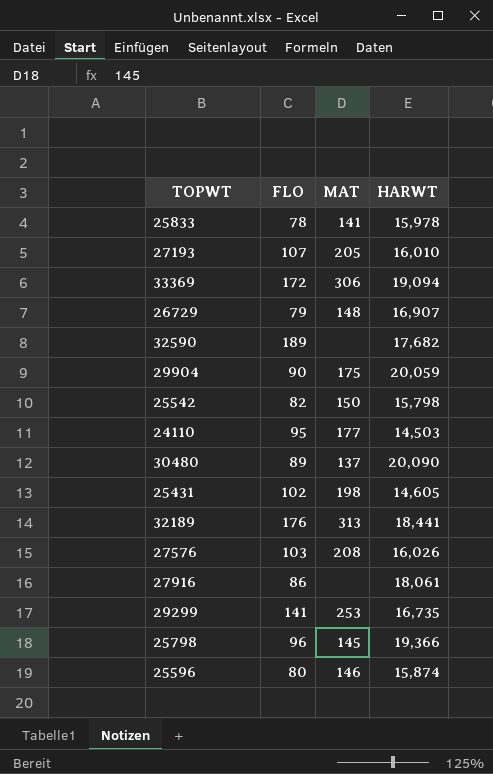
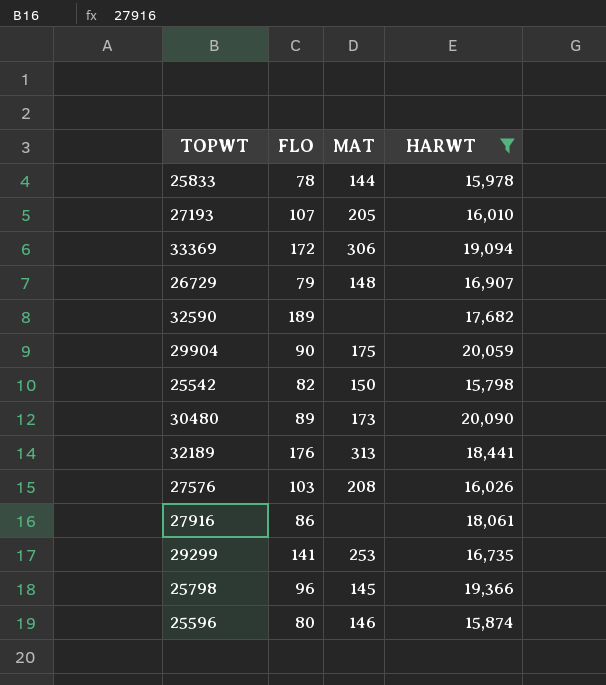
filter: none -> HARWT >= 15,798
25833 | MAT: 141 -> 144
30480 | MAT: 137 -> 173

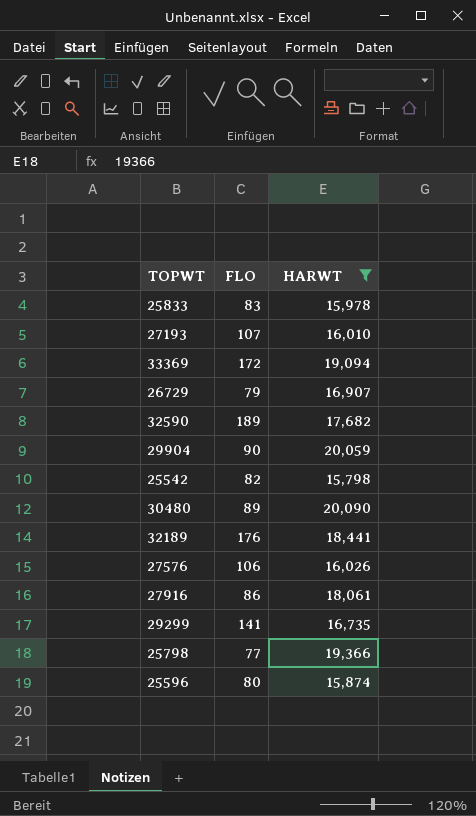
column MAT | position: 3 -> none
25833 | FLO: 78 -> 83
27576 | FLO: 103 -> 106
25798 | FLO: 96 -> 77

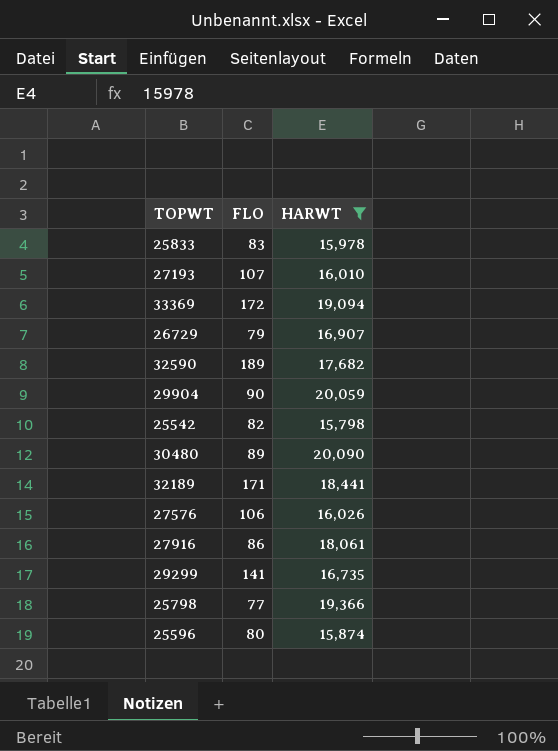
32189 | FLO: 176 -> 171

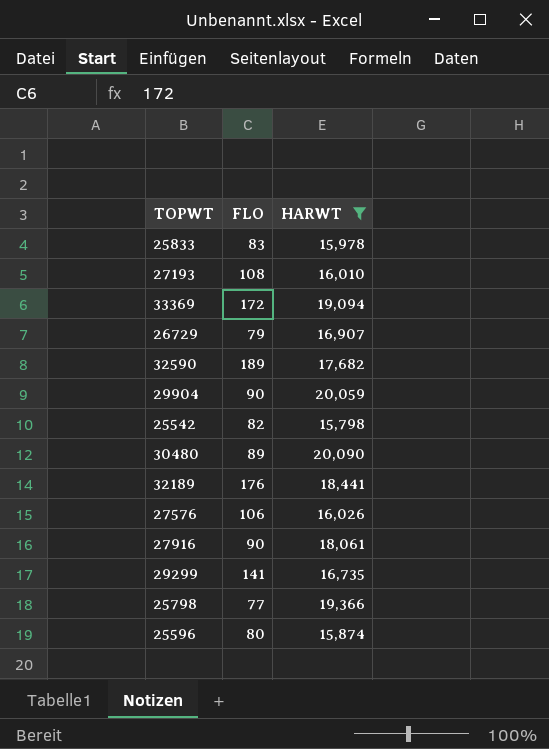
27193 | FLO: 107 -> 108
32189 | FLO: 171 -> 176
27916 | FLO: 86 -> 90

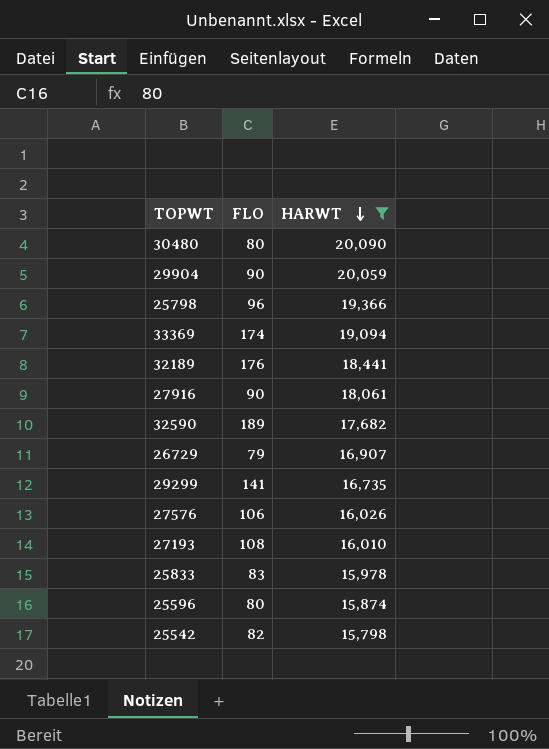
row order: none -> HARWT descending
30480 | FLO: 89 -> 80
25798 | FLO: 77 -> 96
33369 | FLO: 172 -> 174

